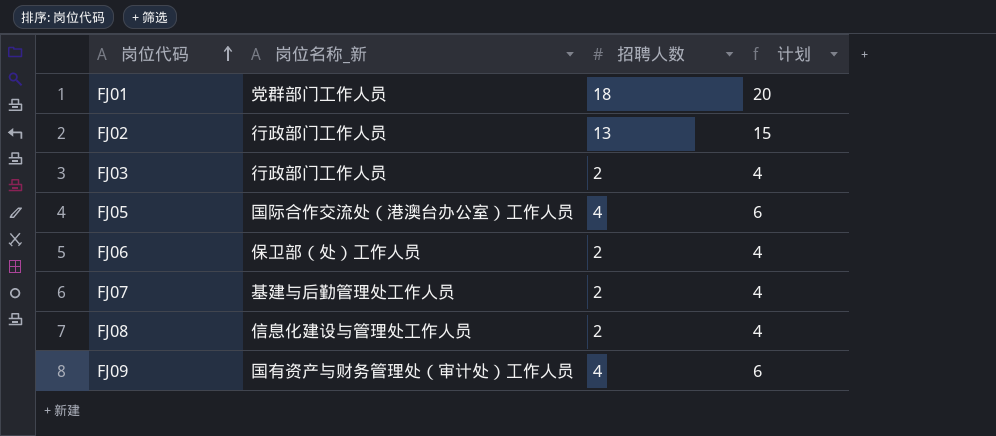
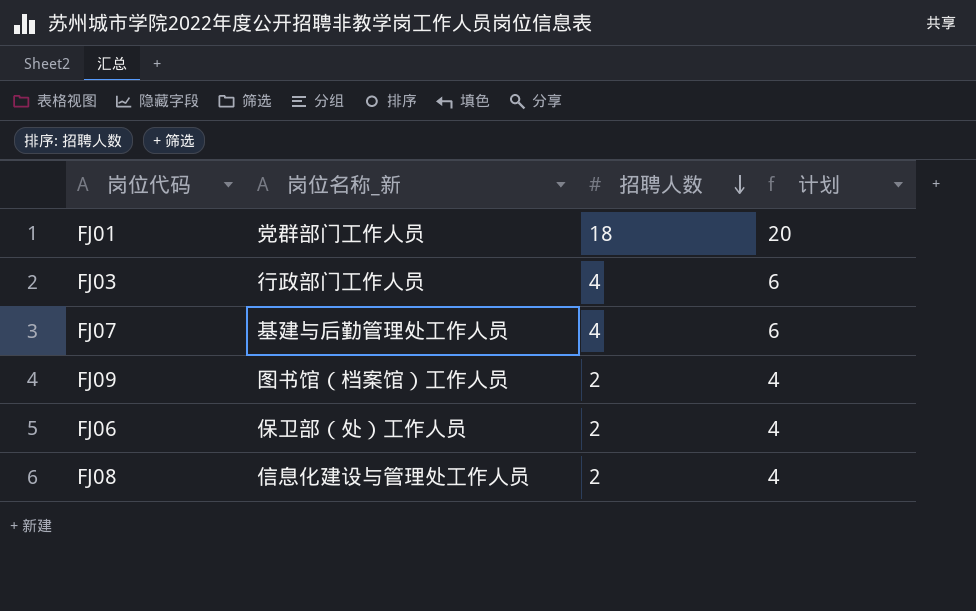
row order: 岗位代码 ascending -> 招聘人数 descending
row FJ02: 行政部门工作人员 | 13 | 15 -> none
row FJ05: 国际合作交流处（港澳台办公室）工作人员 | 4 | 6 -> none
FJ03 | 招聘人数: 2 -> 4
FJ03 | 计划: 4 -> 6
FJ07 | 招聘人数: 2 -> 4
FJ07 | 计划: 4 -> 6
FJ09 | 岗位名称_新: 国有资产与财务管理处（审计处）工作人员 -> 图书馆（档案馆）工作人员
FJ09 | 招聘人数: 4 -> 2
FJ09 | 计划: 6 -> 4

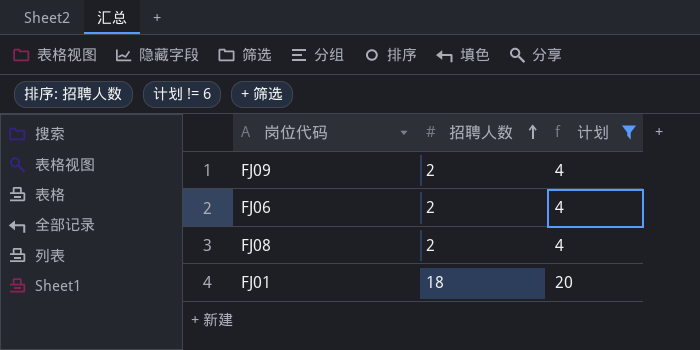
filter: none -> 计划 != 6
row order: 招聘人数 descending -> 招聘人数 ascending
column 岗位名称_新 | position: 2 -> none

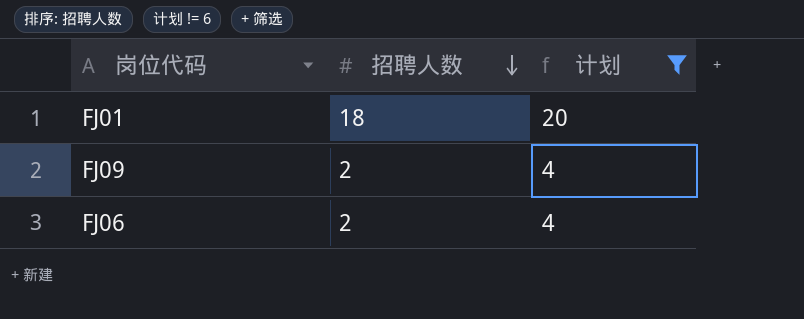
row order: 招聘人数 ascending -> 招聘人数 descending
row FJ08: 2 | 4 -> none

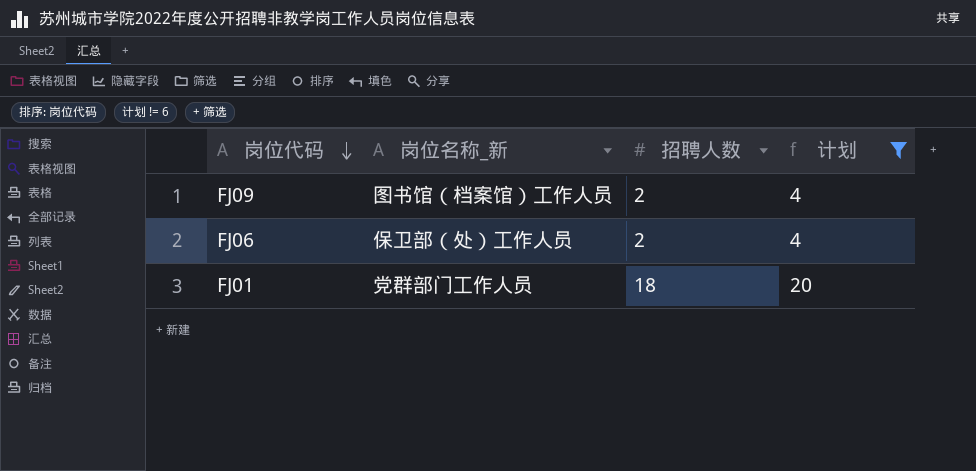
row order: 招聘人数 descending -> 岗位代码 descending
column 岗位名称_新 | position: none -> 2

